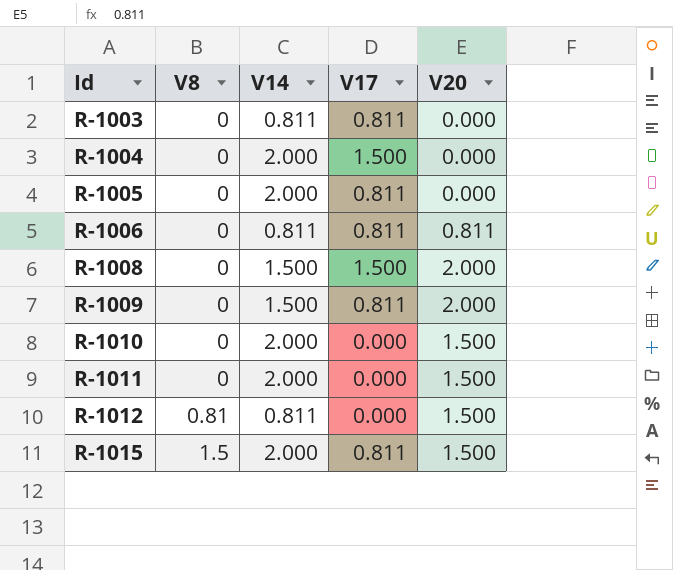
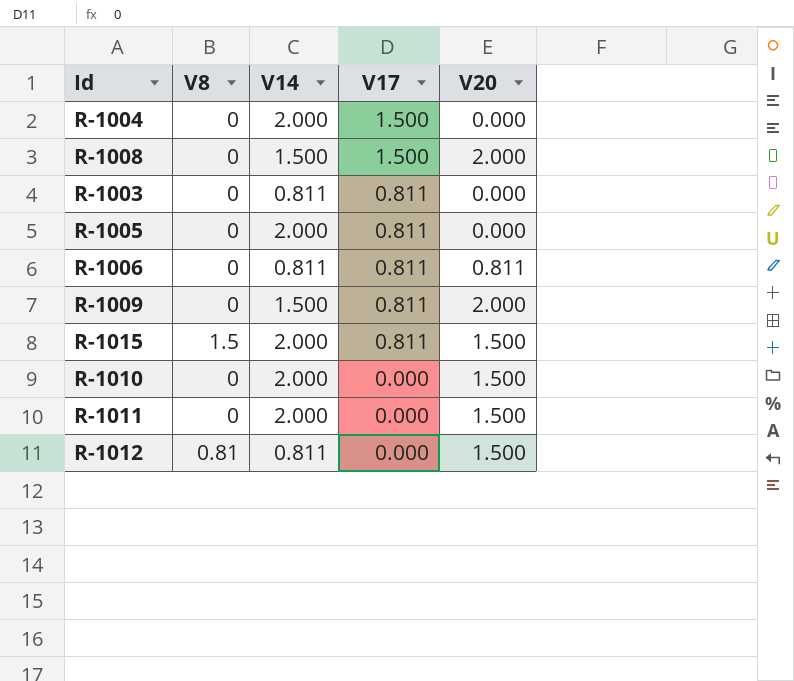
row order: Id ascending -> V17 descending

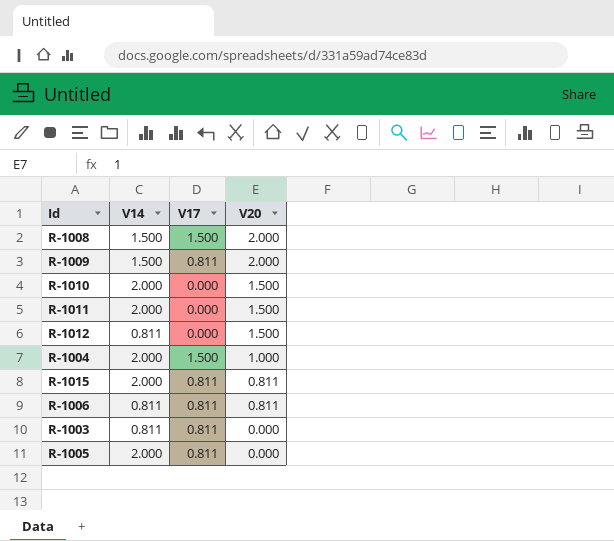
row order: V17 descending -> V20 descending
column V8 | position: 2 -> none
R-1004 | V20: 0.000 -> 1.000
R-1015 | V20: 1.500 -> 0.811

